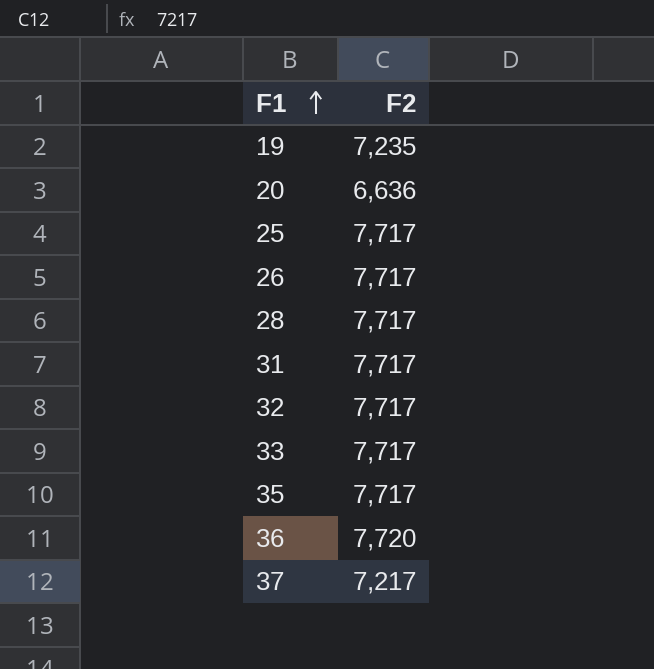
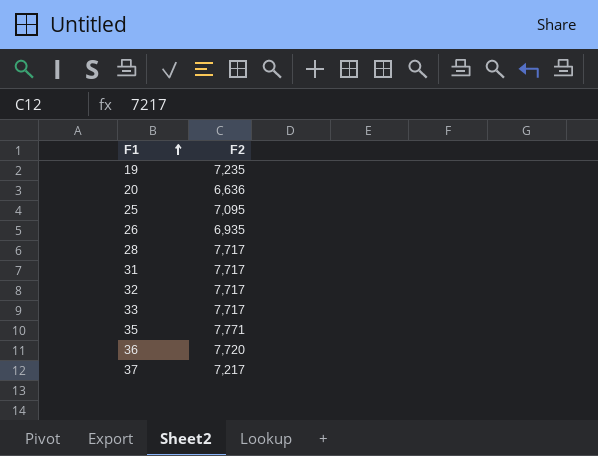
25 | F2: 7,717 -> 7,095
26 | F2: 7,717 -> 6,935
35 | F2: 7,717 -> 7,771

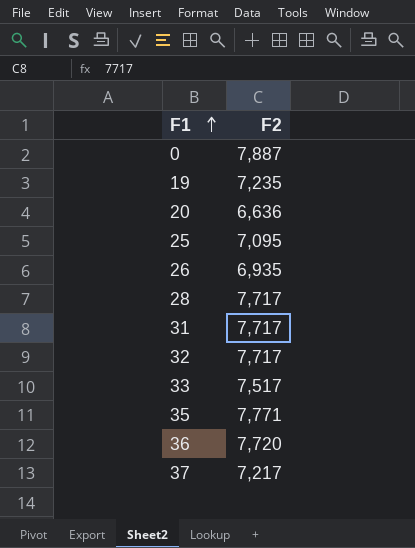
row 0: none -> 7,887
33 | F2: 7,717 -> 7,517

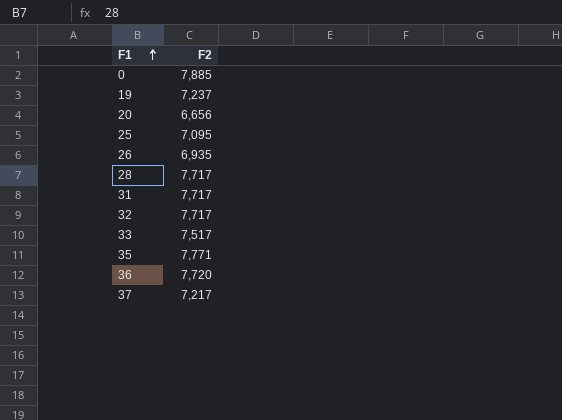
0 | F2: 7,887 -> 7,885
19 | F2: 7,235 -> 7,237
20 | F2: 6,636 -> 6,656

